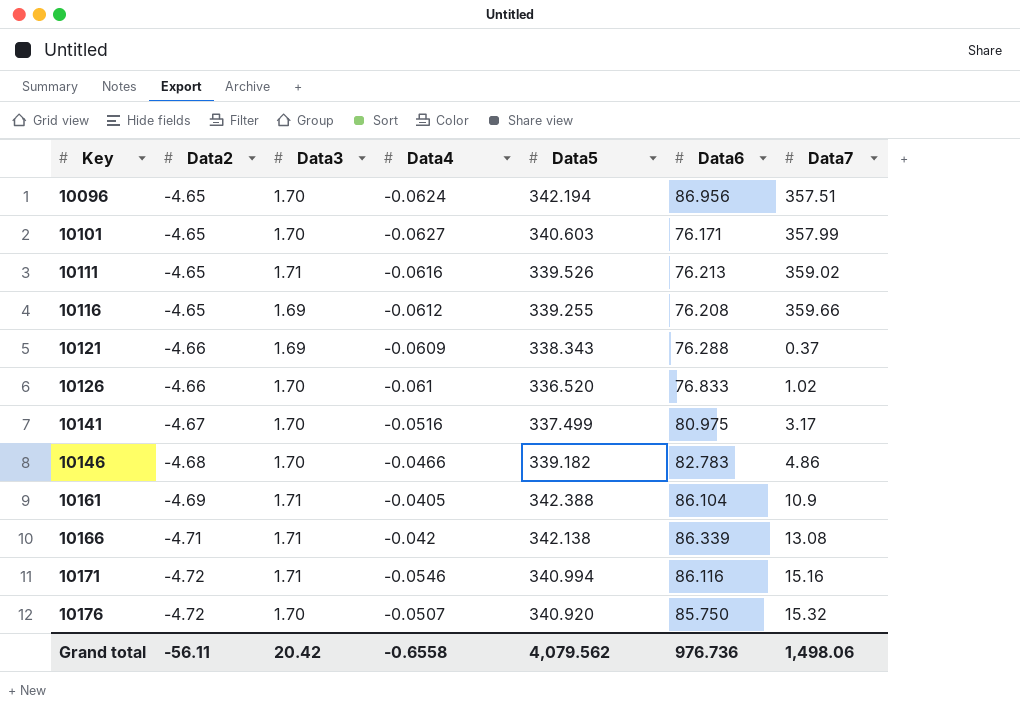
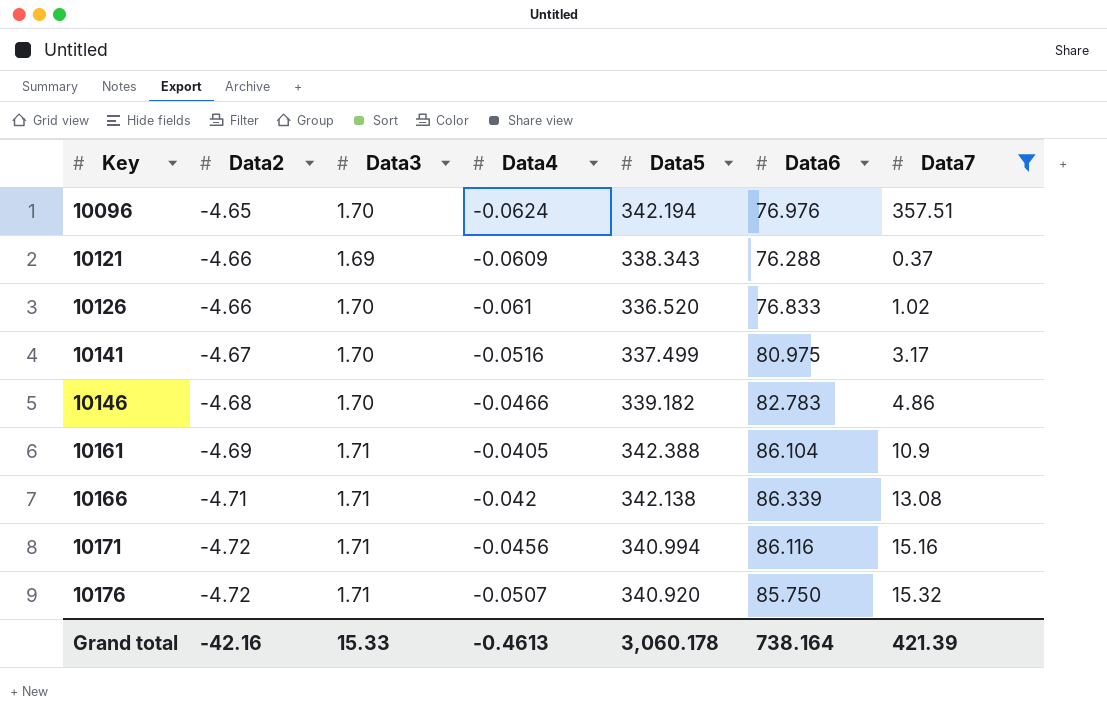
filter: none -> Data7 <= 357.51
10096 | Data6: 86.956 -> 76.976
10171 | Data4: -0.0546 -> -0.0456
10176 | Data3: 1.70 -> 1.71
Grand total | Data2: -56.11 -> -42.16
Grand total | Data3: 20.42 -> 15.33
Grand total | Data4: -0.6558 -> -0.4613
Grand total | Data5: 4,079.562 -> 3,060.178
Grand total | Data6: 976.736 -> 738.164
Grand total | Data7: 1,498.06 -> 421.39

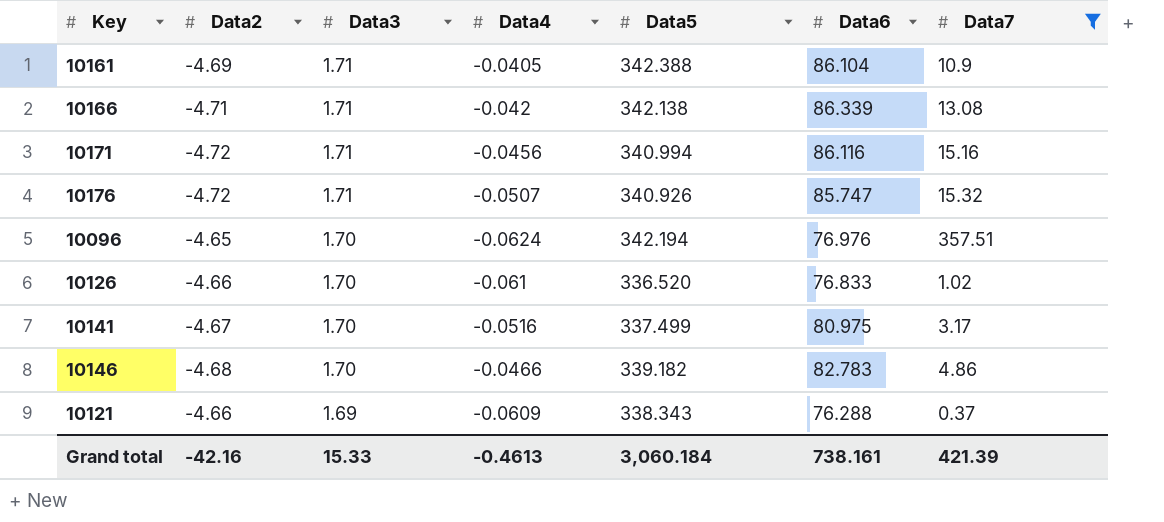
row order: Key ascending -> Data3 descending
10176 | Data5: 340.920 -> 340.926
10176 | Data6: 85.750 -> 85.747
Grand total | Data5: 3,060.178 -> 3,060.184
Grand total | Data6: 738.164 -> 738.161

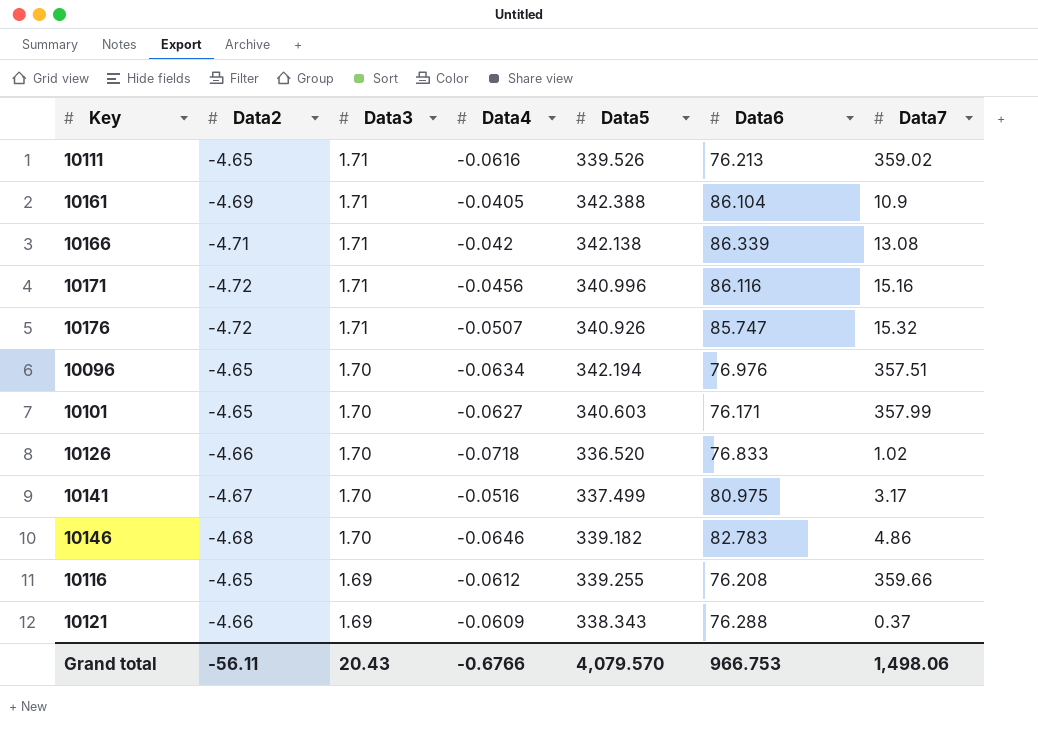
filter: Data7 <= 357.51 -> none
10171 | Data5: 340.994 -> 340.996
10096 | Data4: -0.0624 -> -0.0634
10126 | Data4: -0.061 -> -0.0718
10146 | Data4: -0.0466 -> -0.0646
Grand total | Data2: -42.16 -> -56.11
Grand total | Data3: 15.33 -> 20.43
Grand total | Data4: -0.4613 -> -0.6766
Grand total | Data5: 3,060.184 -> 4,079.570
Grand total | Data6: 738.161 -> 966.753
Grand total | Data7: 421.39 -> 1,498.06

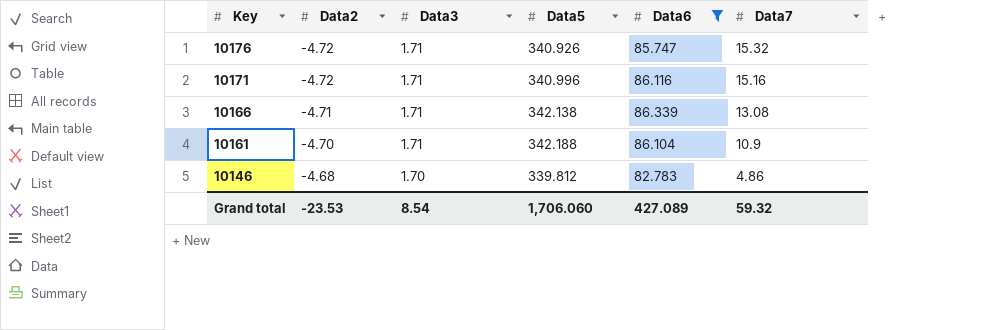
filter: none -> Data6 >= 82.783
row order: Data3 descending -> Key descending
column Data4 | position: 4 -> none
10161 | Data2: -4.69 -> -4.70
10161 | Data5: 342.388 -> 342.188
10146 | Data5: 339.182 -> 339.812
Grand total | Data2: -56.11 -> -23.53
Grand total | Data3: 20.43 -> 8.54
Grand total | Data5: 4,079.570 -> 1,706.060
Grand total | Data6: 966.753 -> 427.089
Grand total | Data7: 1,498.06 -> 59.32

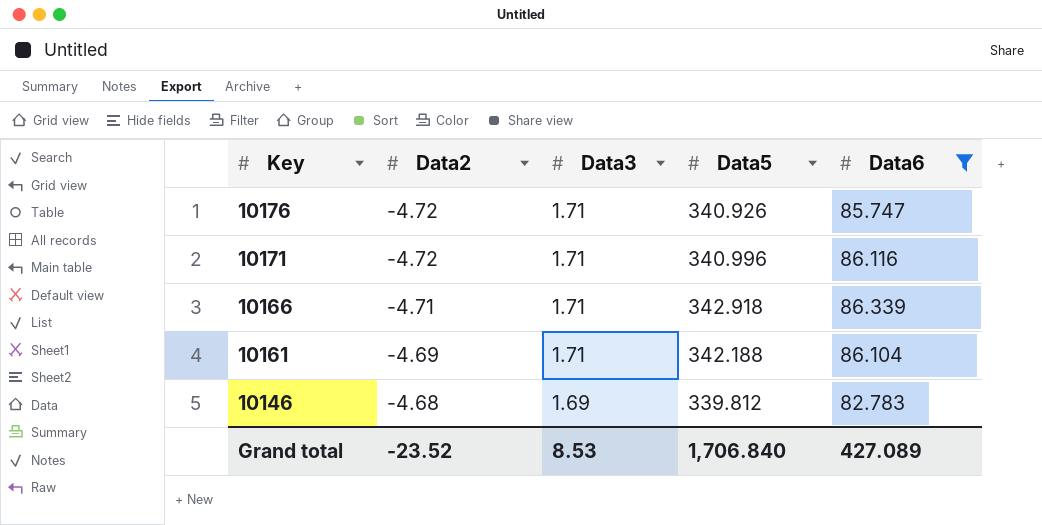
column Data7 | position: 6 -> none
10166 | Data5: 342.138 -> 342.918
10161 | Data2: -4.70 -> -4.69
10146 | Data3: 1.70 -> 1.69
Grand total | Data2: -23.53 -> -23.52
Grand total | Data3: 8.54 -> 8.53
Grand total | Data5: 1,706.060 -> 1,706.840

